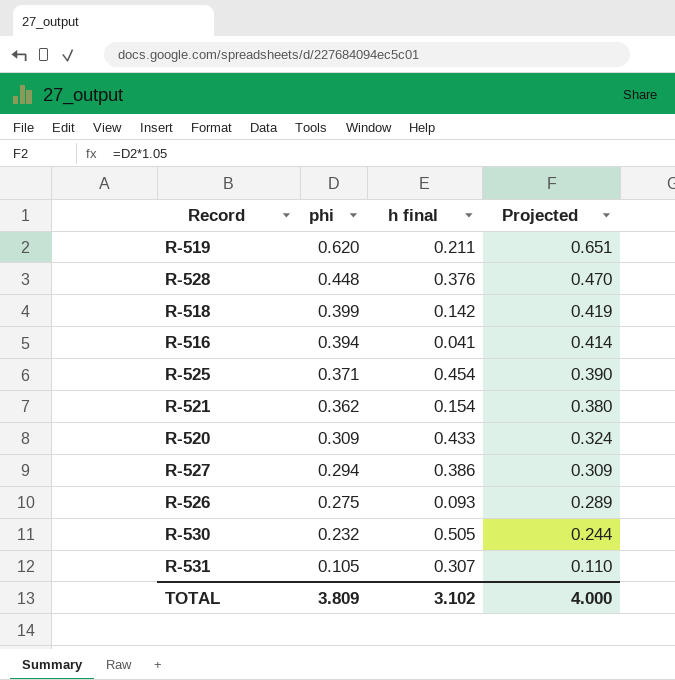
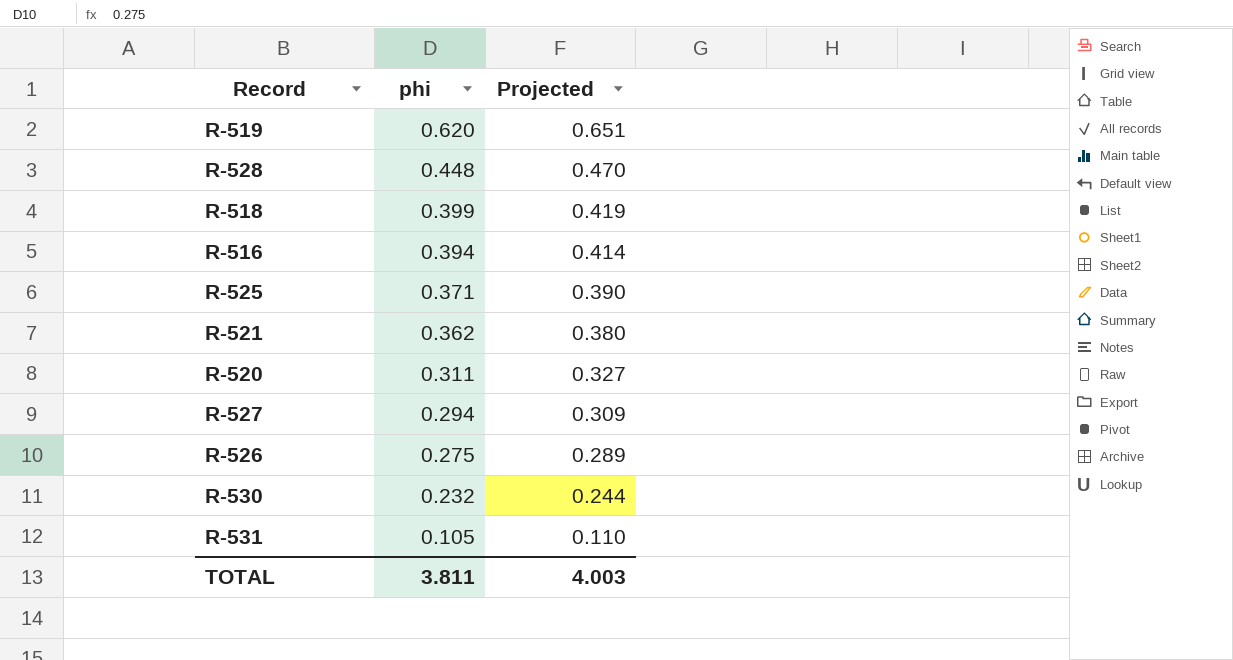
column h final | position: 3 -> none
R-520 | phi: 0.309 -> 0.311
R-520 | Projected: 0.324 -> 0.327
TOTAL | phi: 3.809 -> 3.811
TOTAL | Projected: 4.000 -> 4.003

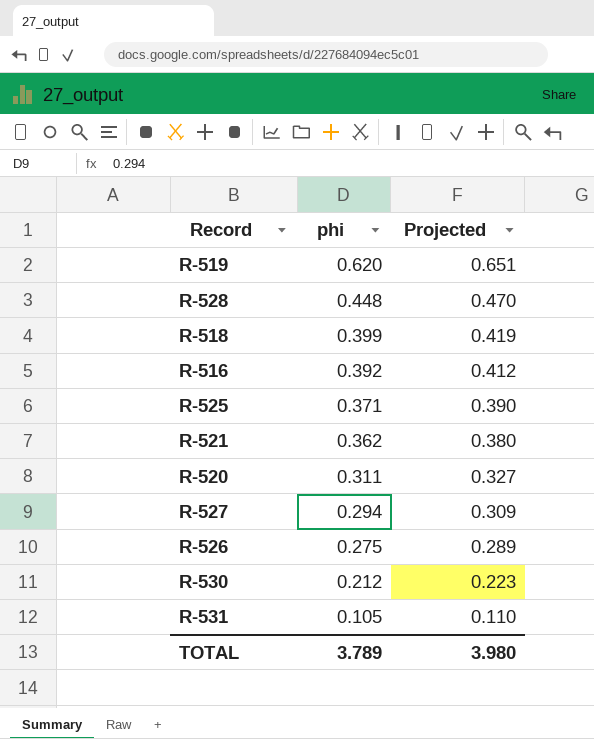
R-516 | phi: 0.394 -> 0.392
R-516 | Projected: 0.414 -> 0.412
R-530 | phi: 0.232 -> 0.212
R-530 | Projected: 0.244 -> 0.223
TOTAL | phi: 3.811 -> 3.789
TOTAL | Projected: 4.003 -> 3.980

